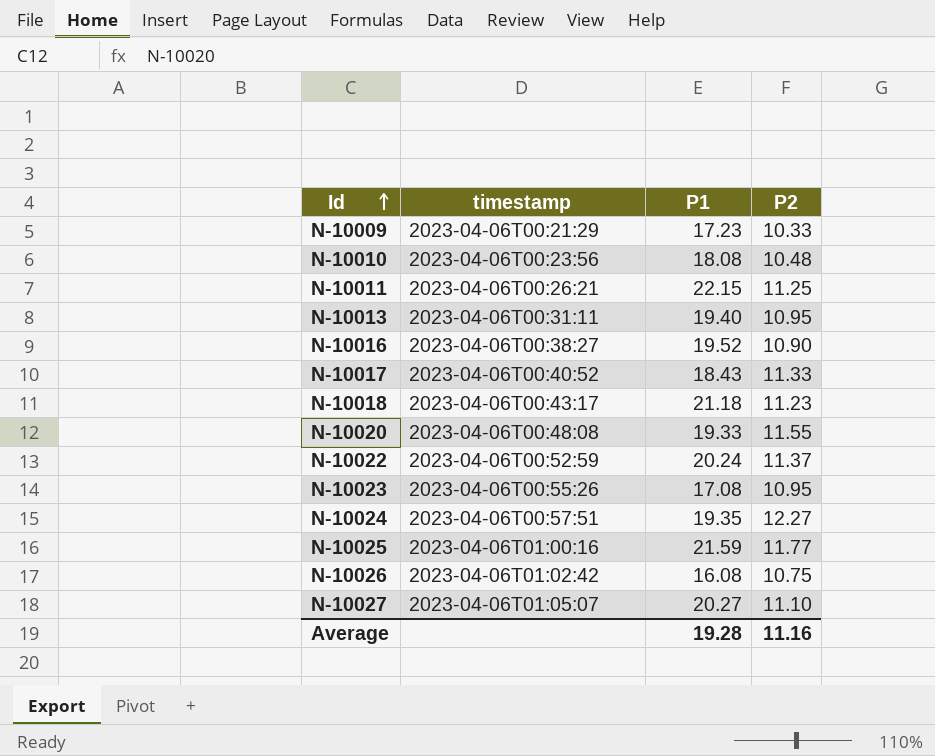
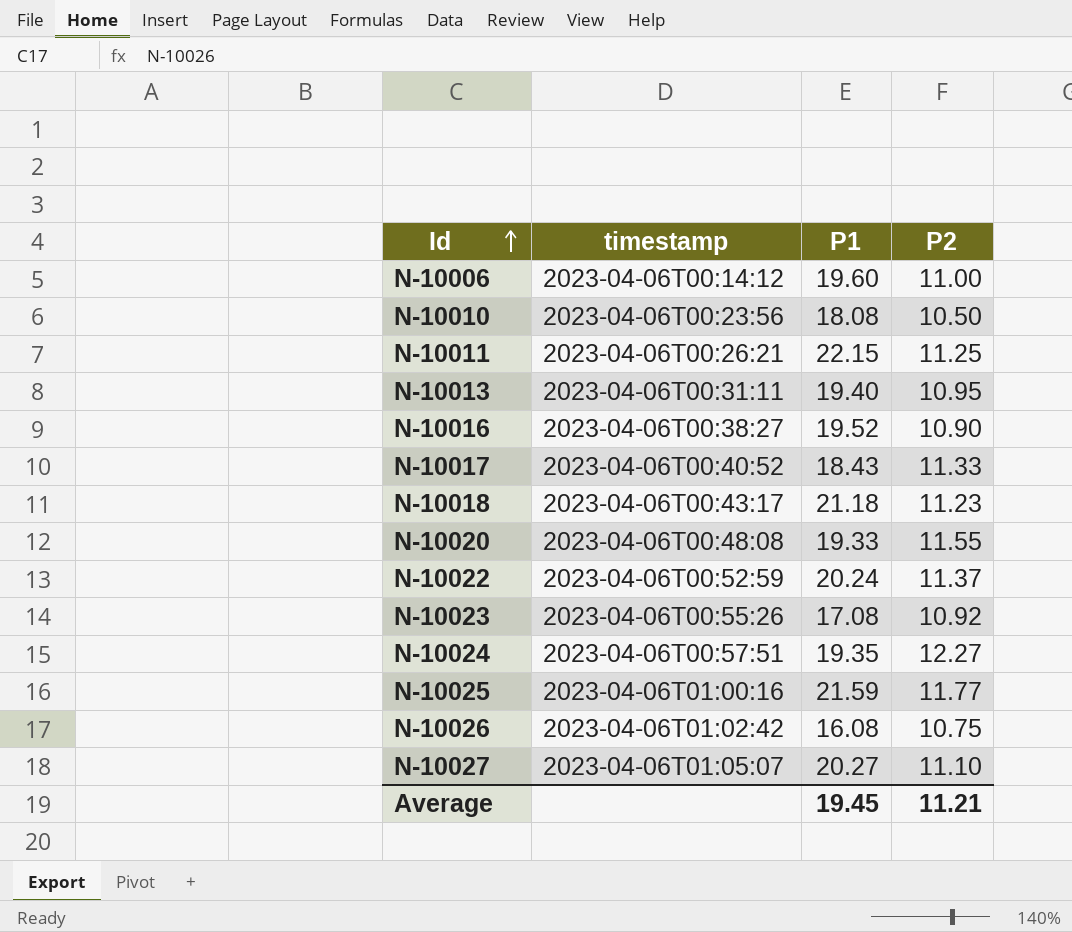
row N-10009: 2023-04-06T00:21:29 | 17.23 | 10.33 -> none
row N-10006: none -> 2023-04-06T00:14:12 | 19.60 | 11.00
N-10010 | P2: 10.48 -> 10.50
N-10023 | P2: 10.95 -> 10.92
Average | P1: 19.28 -> 19.45
Average | P2: 11.16 -> 11.21

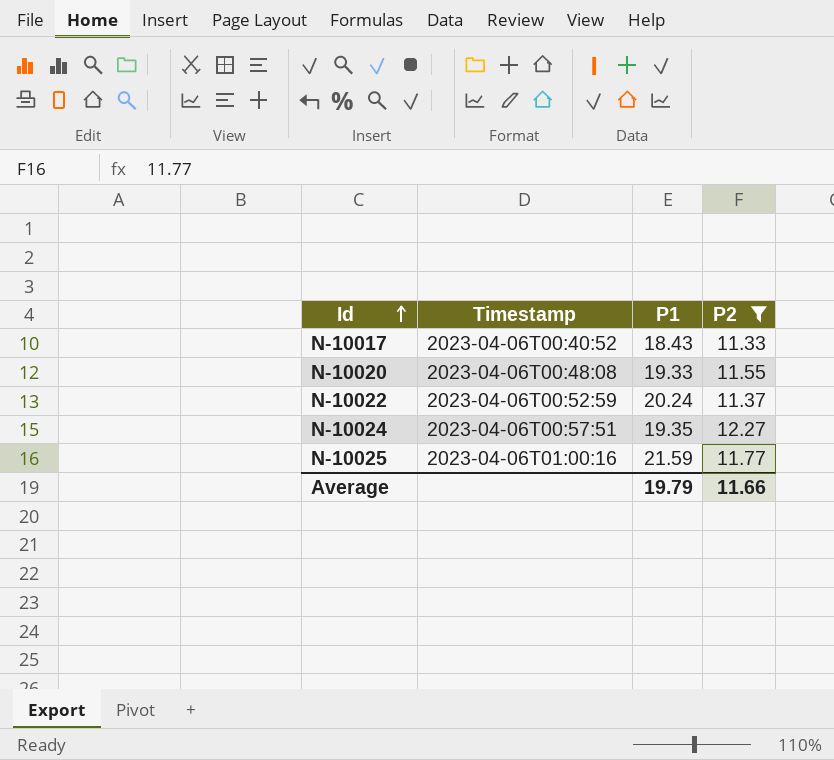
filter: none -> P2 >= 11.33
column name: timestamp -> Timestamp
Average | P1: 19.45 -> 19.79
Average | P2: 11.21 -> 11.66

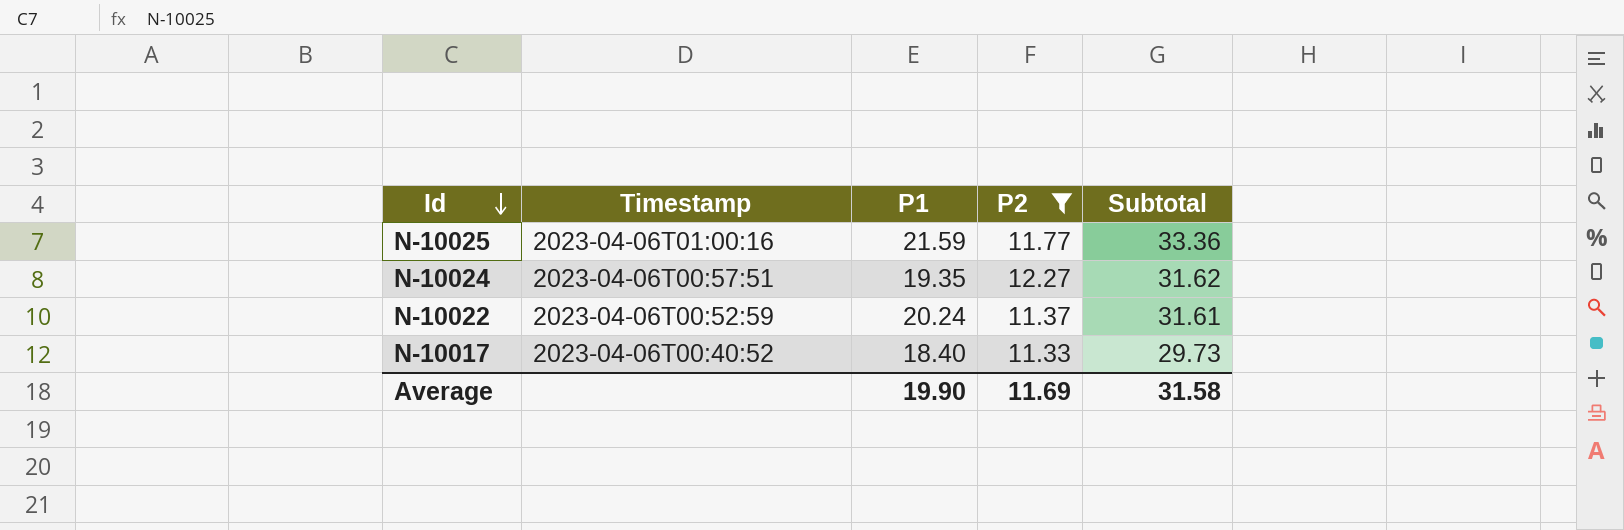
row order: Id ascending -> Id descending
column Subtotal | formula: none -> [P1] + [P2]
row N-10020: 2023-04-06T00:48:08 | 19.33 | 11.55 -> none
N-10017 | P1: 18.43 -> 18.40
Average | P1: 19.79 -> 19.90
Average | P2: 11.66 -> 11.69

